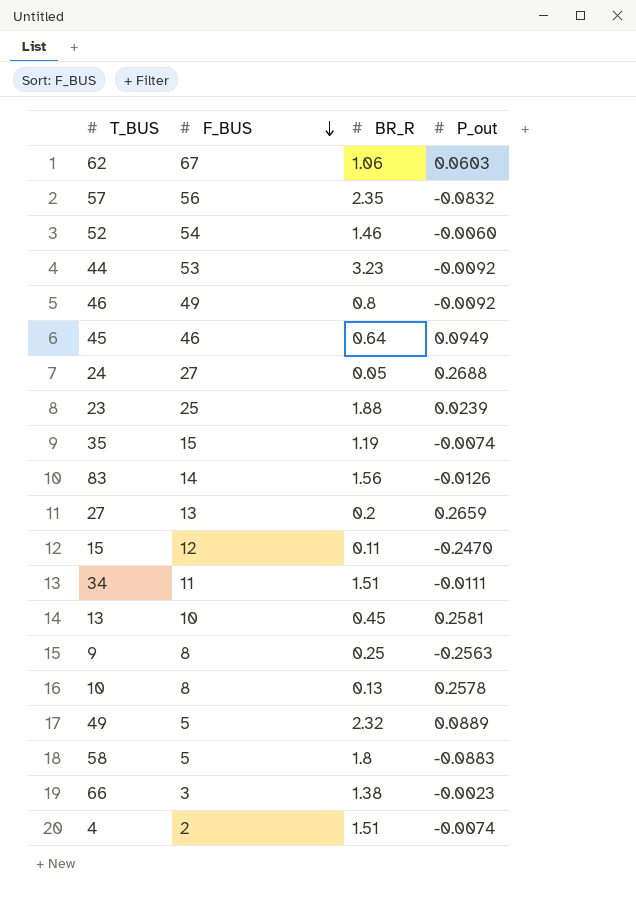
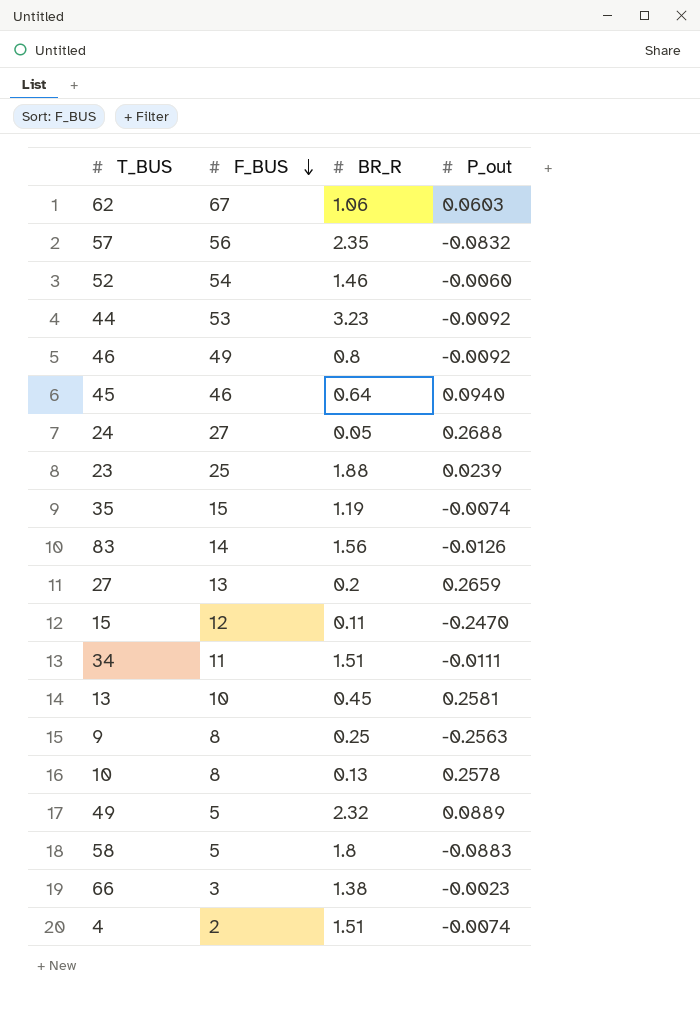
45 | P_out: 0.0949 -> 0.0940

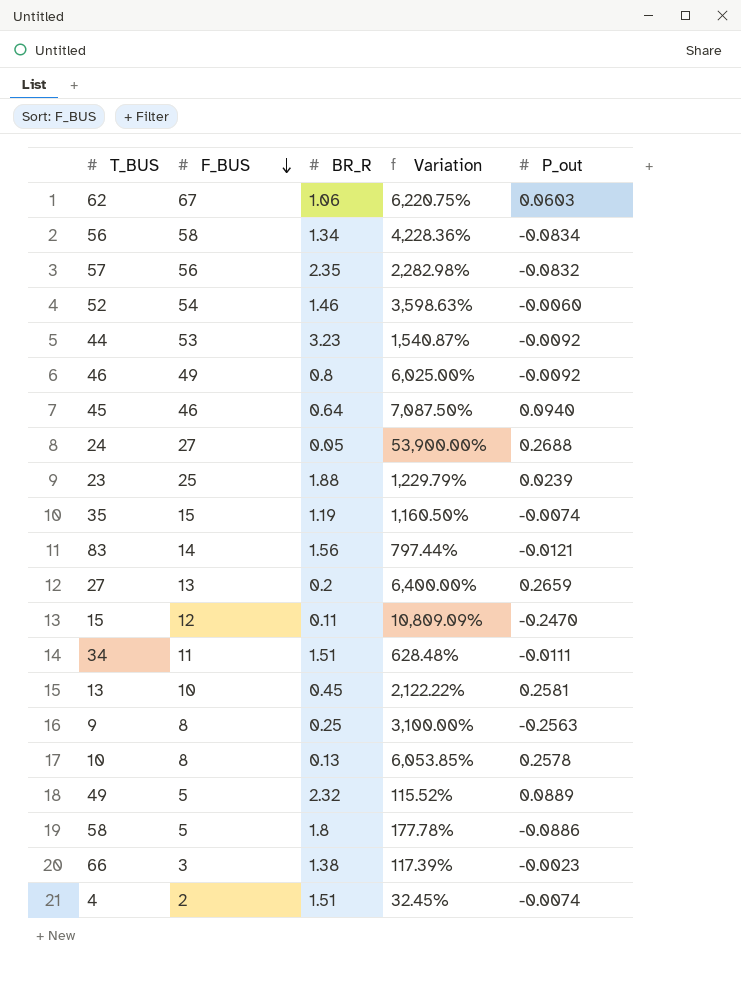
column Variation | formula: none -> ([F_BUS] - [BR_R]) / [BR_R]
row 56: none -> 58 | 1.34 | 4,228.36% | -0.0834
83 | P_out: -0.0126 -> -0.0121
58 | P_out: -0.0883 -> -0.0886

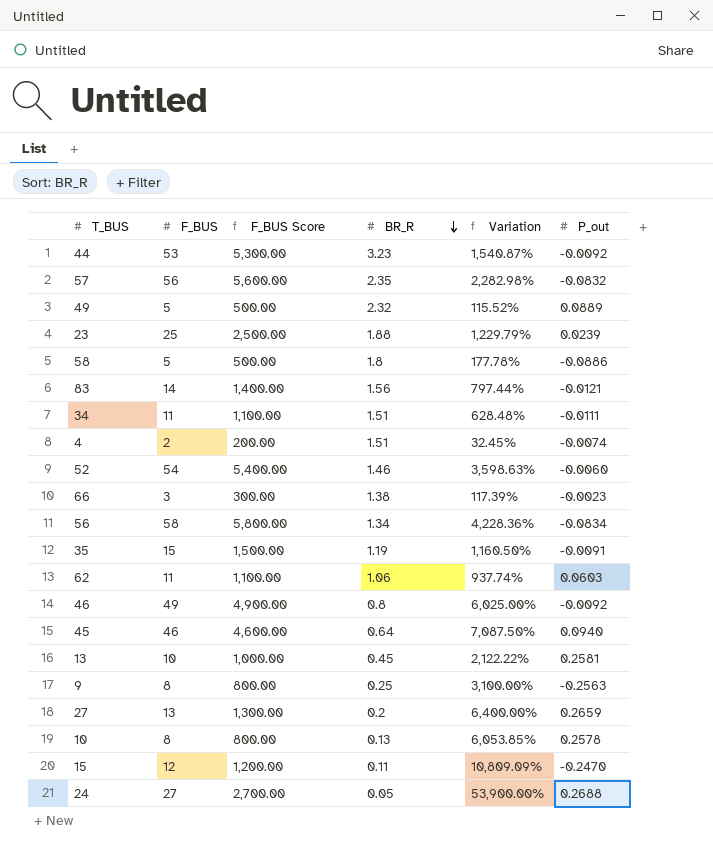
row order: F_BUS descending -> BR_R descending
column F_BUS Score | formula: none -> [F_BUS] * 100
35 | P_out: -0.0074 -> -0.0091
62 | F_BUS: 67 -> 11
62 | Variation: 6,220.75% -> 937.74%

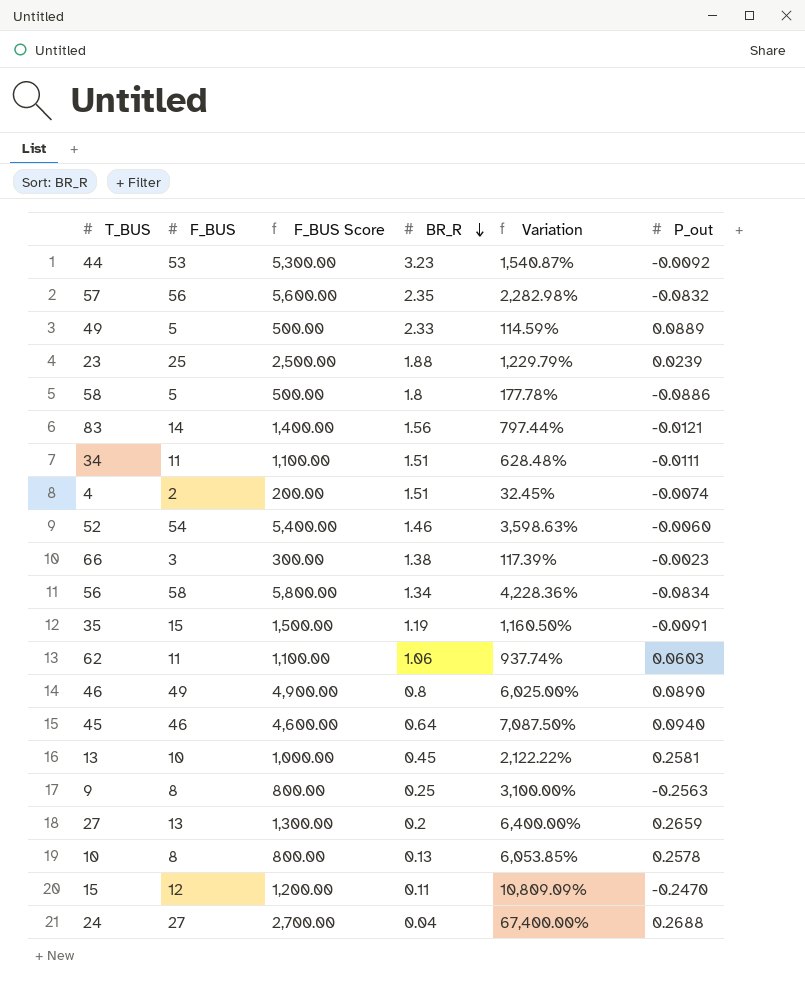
49 | BR_R: 2.32 -> 2.33
49 | Variation: 115.52% -> 114.59%
46 | P_out: -0.0092 -> 0.0890
24 | BR_R: 0.05 -> 0.04
24 | Variation: 53,900.00% -> 67,400.00%

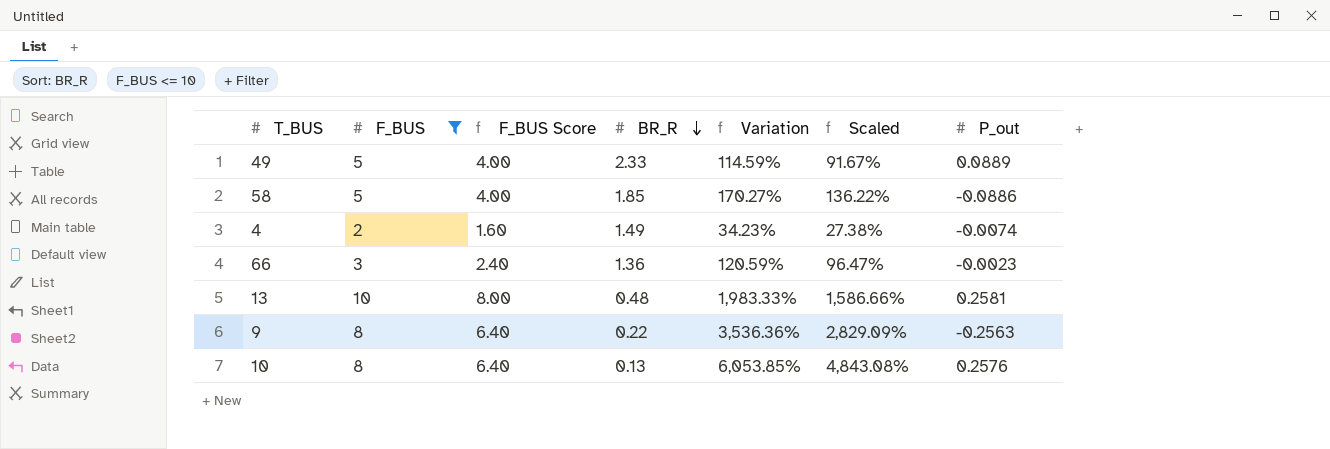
filter: none -> F_BUS <= 10
column F_BUS Score | formula: [F_BUS] * 100 -> [F_BUS] * 0.8
column Scaled | formula: none -> [Variation] * 0.8
58 | BR_R: 1.8 -> 1.85
58 | Variation: 177.78% -> 170.27%
4 | BR_R: 1.51 -> 1.49
4 | Variation: 32.45% -> 34.23%
66 | BR_R: 1.38 -> 1.36
66 | Variation: 117.39% -> 120.59%
13 | BR_R: 0.45 -> 0.48
13 | Variation: 2,122.22% -> 1,983.33%
9 | BR_R: 0.25 -> 0.22
9 | Variation: 3,100.00% -> 3,536.36%
10 | P_out: 0.2578 -> 0.2576

